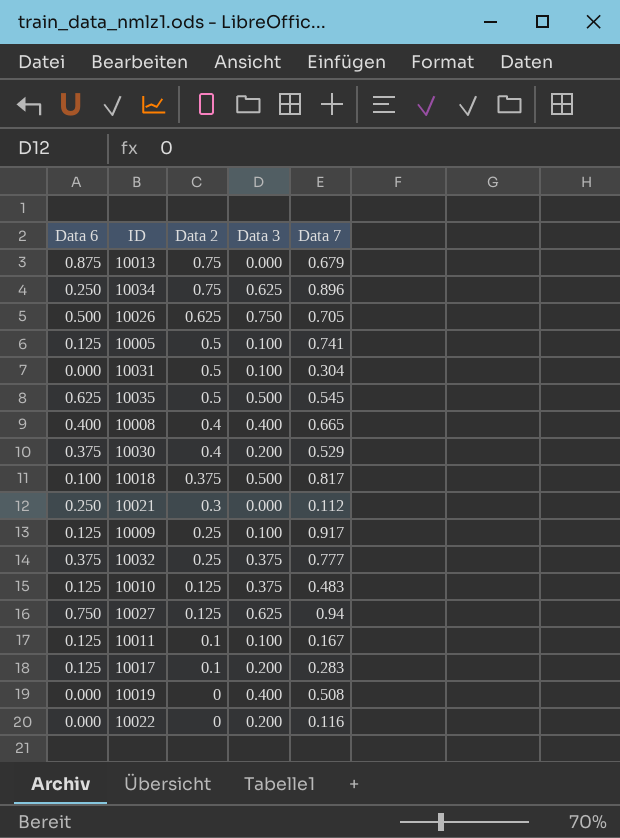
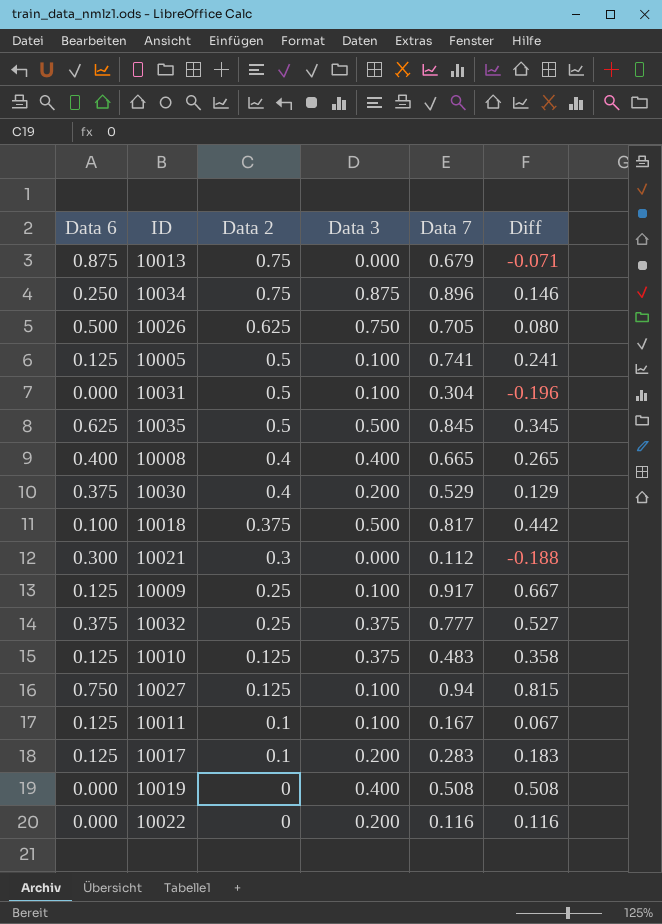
column Diff | formula: none -> [Data 7] - [Data 2]
10034 | Data 3: 0.625 -> 0.875
10035 | Data 7: 0.545 -> 0.845
10021 | Data 6: 0.250 -> 0.300
10027 | Data 3: 0.625 -> 0.100

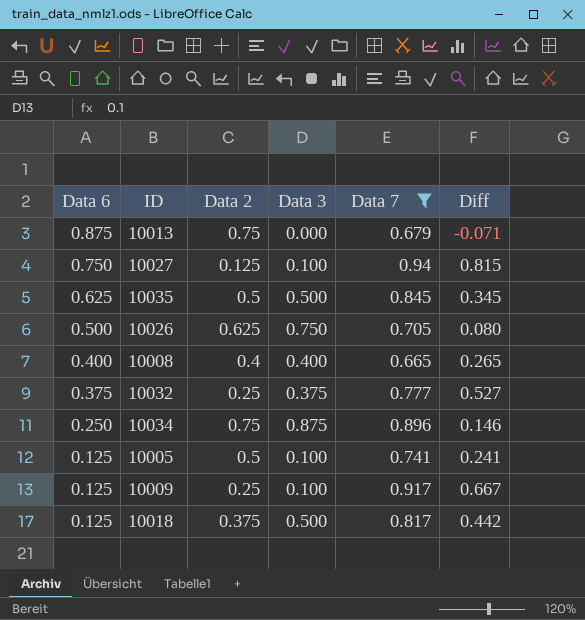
filter: none -> Data 7 >= 0.665
row order: Data 2 descending -> Data 6 descending
10018 | Data 6: 0.100 -> 0.125

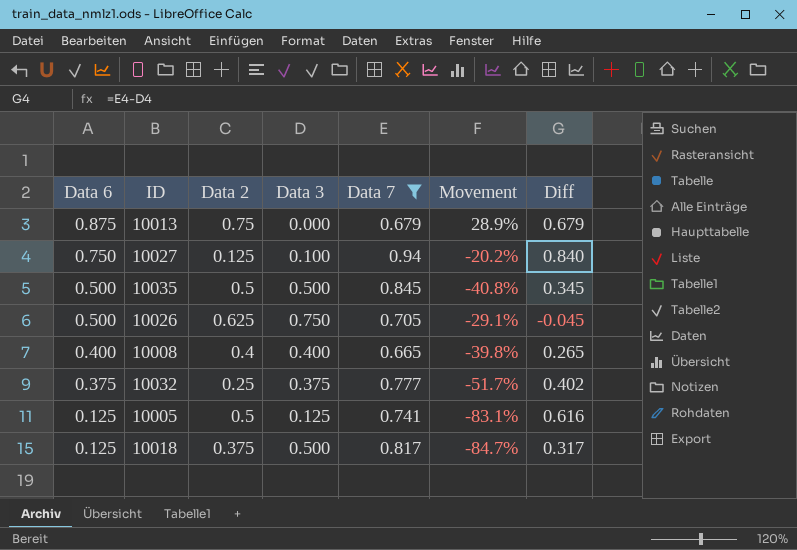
column Movement | formula: none -> ([Data 6] - [Data 7]) / [Data 7]
column Diff | formula: [Data 7] - [Data 2] -> [Data 7] - [Data 3]
row 10034: 0.250 | 0.75 | 0.875 | 0.896 | 0.146 -> none
row 10009: 0.125 | 0.25 | 0.100 | 0.917 | 0.667 -> none
10035 | Data 6: 0.625 -> 0.500
10005 | Data 3: 0.100 -> 0.125

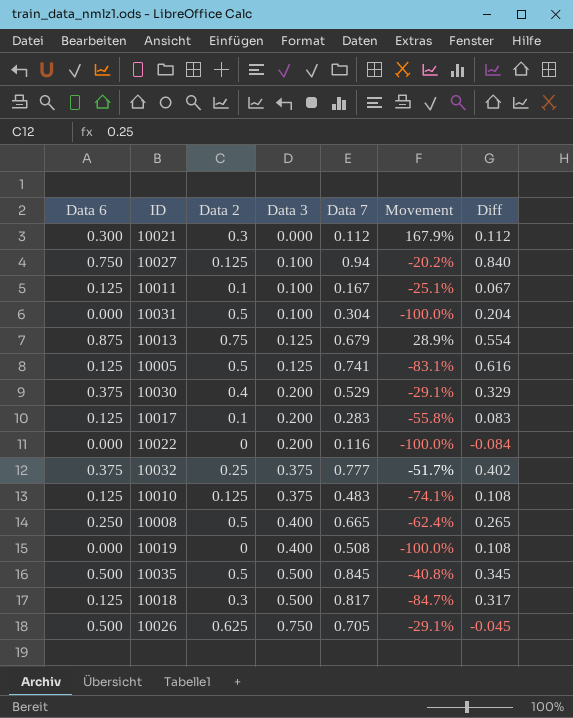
filter: Data 7 >= 0.665 -> none
row order: Data 6 descending -> Data 3 ascending
10013 | Data 3: 0.000 -> 0.125
10013 | Diff: 0.679 -> 0.554
10008 | Data 6: 0.400 -> 0.250
10008 | Data 2: 0.4 -> 0.5
10008 | Movement: -39.8% -> -62.4%
10018 | Data 2: 0.375 -> 0.3

